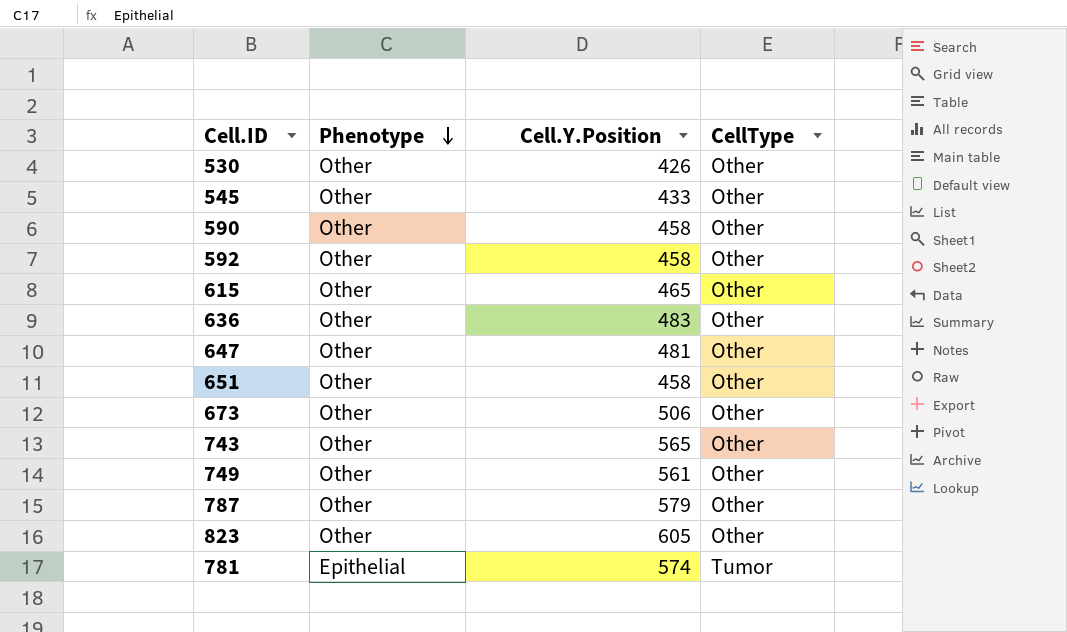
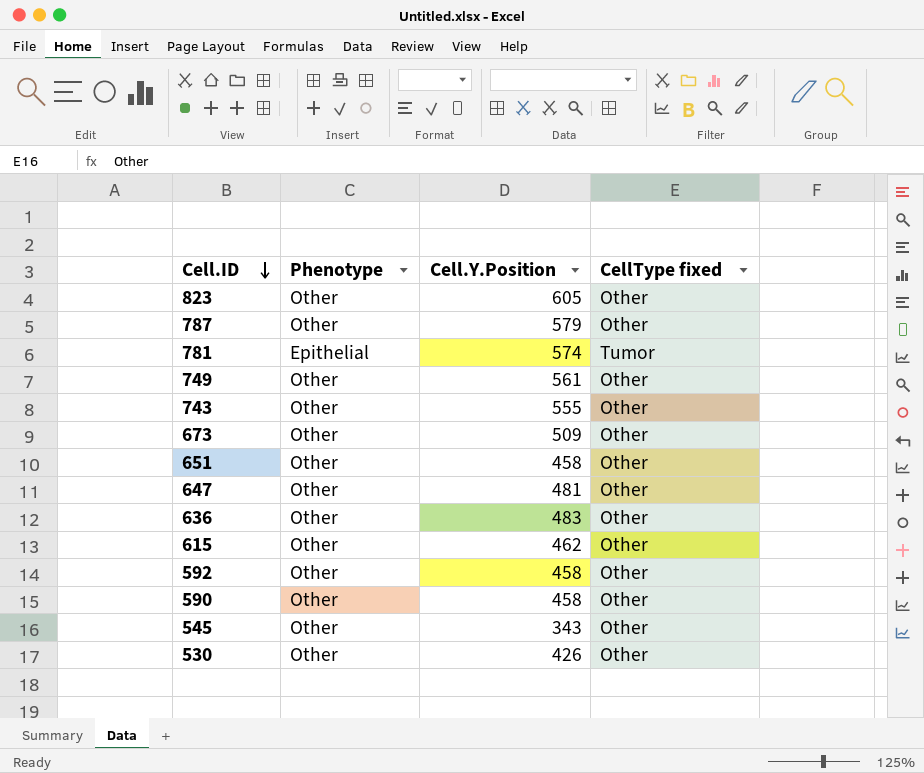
row order: Phenotype descending -> Cell.ID descending
column name: CellType -> CellType fixed
743 | Cell.Y.Position: 565 -> 555
673 | Cell.Y.Position: 506 -> 509
615 | Cell.Y.Position: 465 -> 462
545 | Cell.Y.Position: 433 -> 343

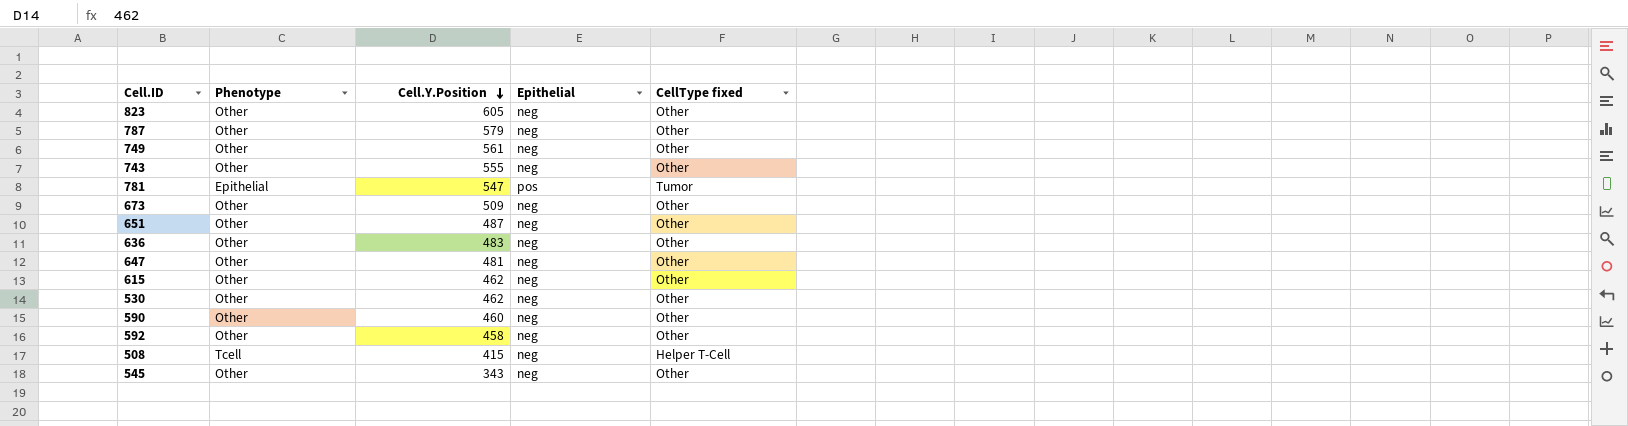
row order: Cell.ID descending -> Cell.Y.Position descending
column Epithelial | position: none -> 4
781 | Cell.Y.Position: 574 -> 547
651 | Cell.Y.Position: 458 -> 487
530 | Cell.Y.Position: 426 -> 462
590 | Cell.Y.Position: 458 -> 460
row 508: none -> Tcell | 415 | neg | Helper T-Cell

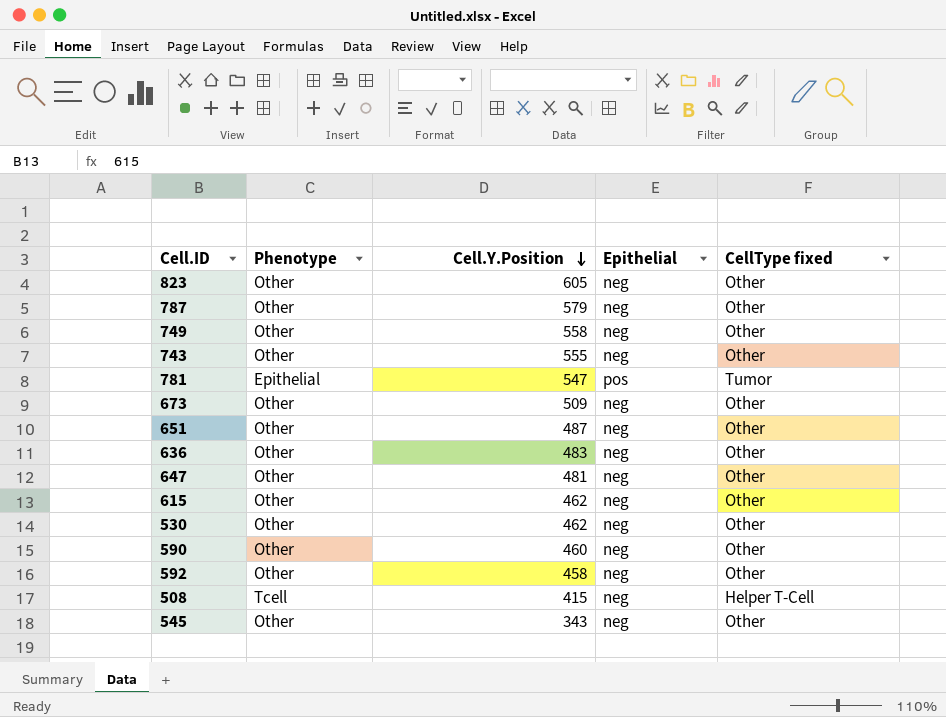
749 | Cell.Y.Position: 561 -> 558

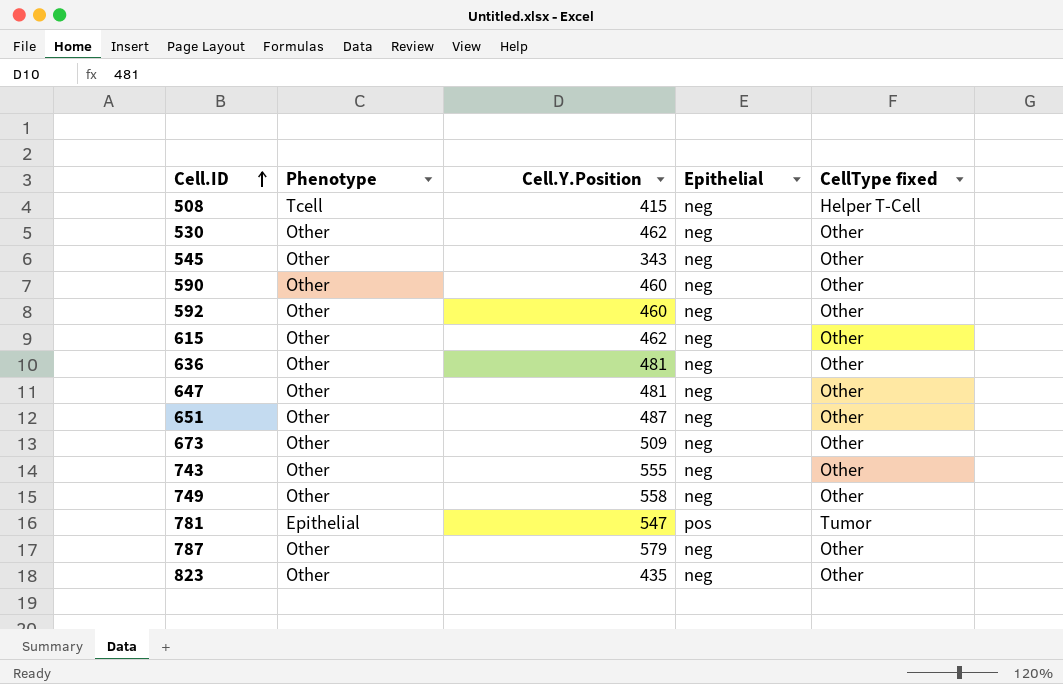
row order: Cell.Y.Position descending -> Cell.ID ascending
592 | Cell.Y.Position: 458 -> 460
636 | Cell.Y.Position: 483 -> 481
823 | Cell.Y.Position: 605 -> 435

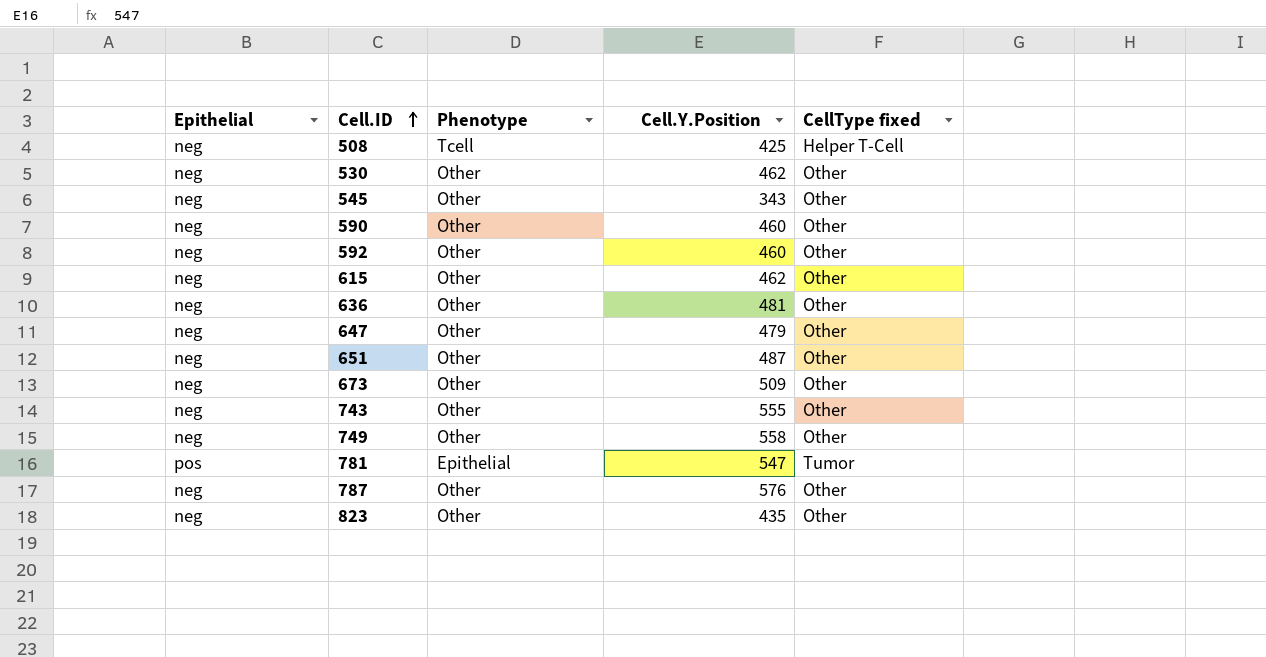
column Epithelial | position: 4 -> 1
508 | Cell.Y.Position: 415 -> 425
647 | Cell.Y.Position: 481 -> 479
787 | Cell.Y.Position: 579 -> 576

